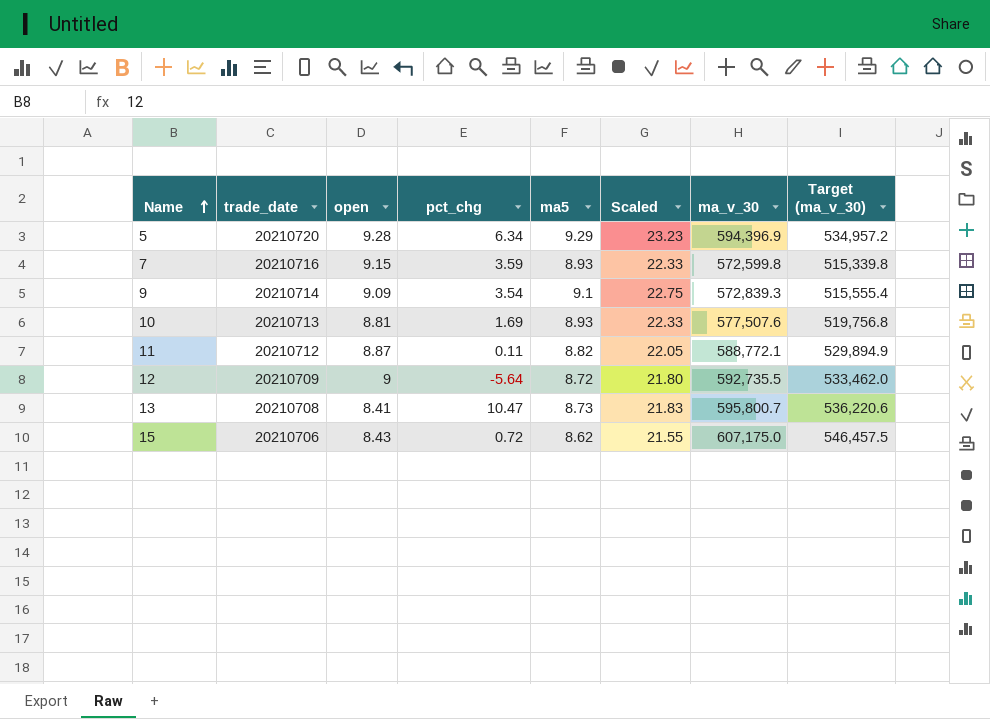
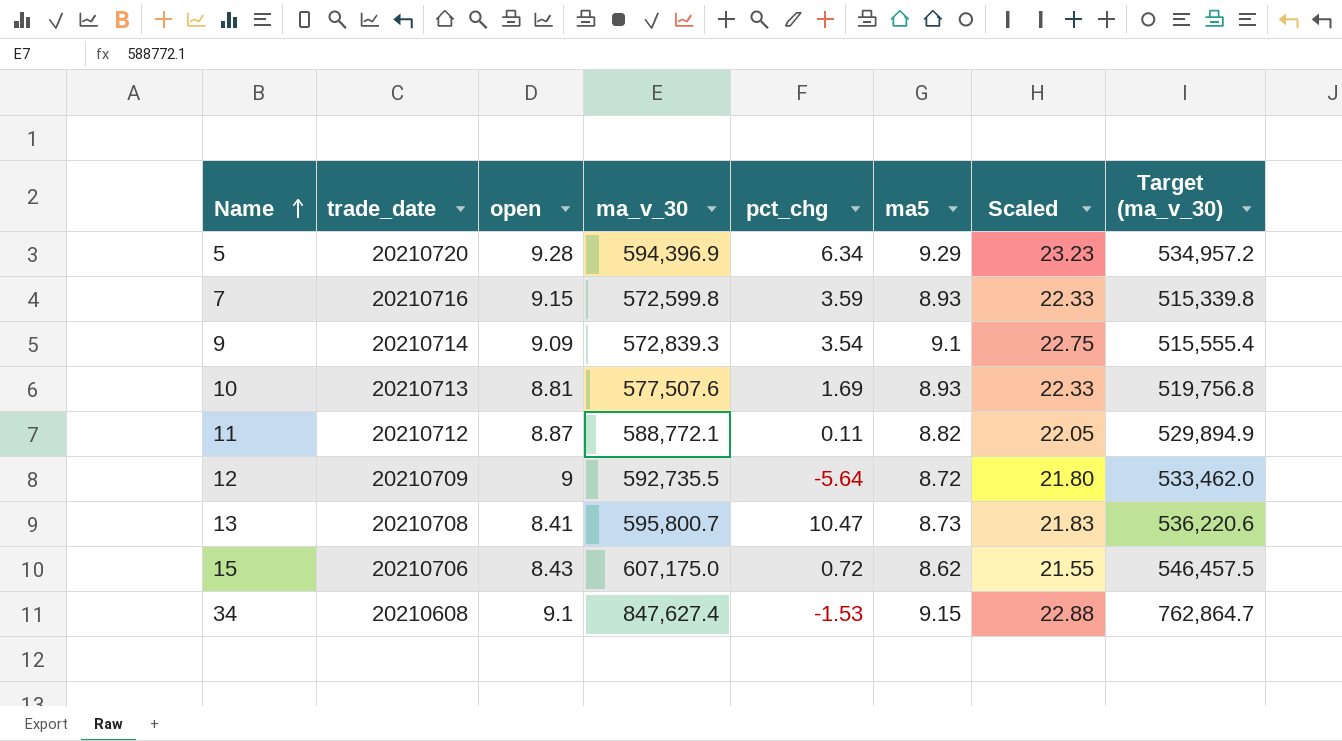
column ma_v_30 | position: 7 -> 4
row 34: none -> 20210608 | 9.1 | 847,627.4 | -1.53 | 9.15 | 22.88 | 762,864.7

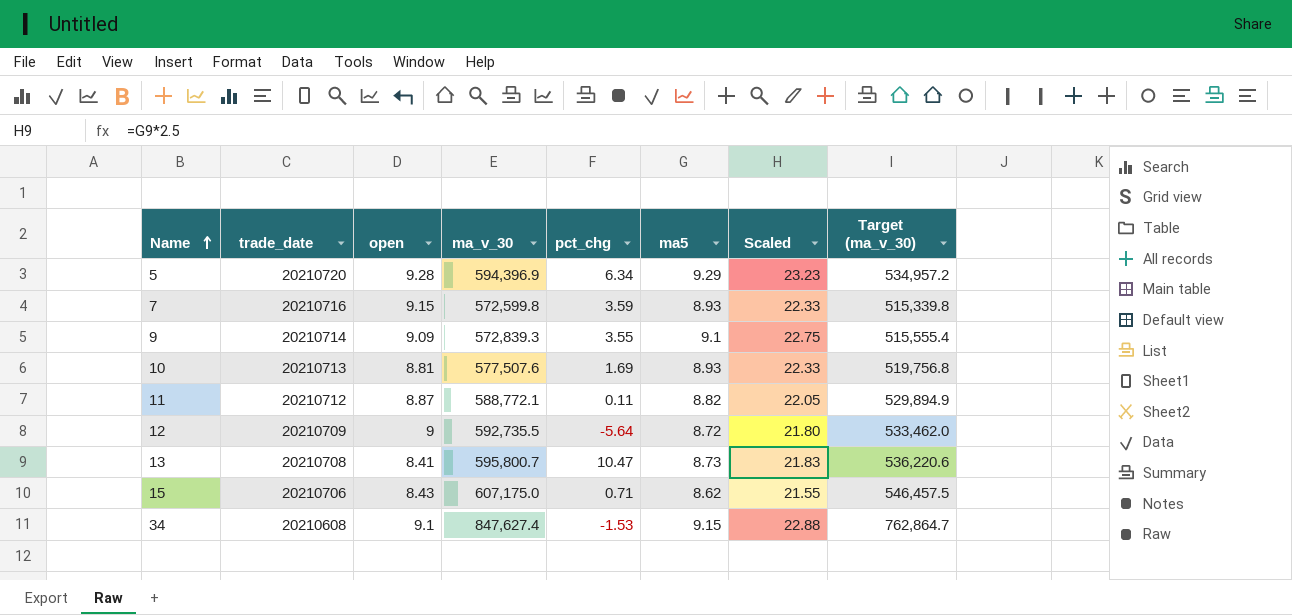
9 | pct_chg: 3.54 -> 3.55
15 | pct_chg: 0.72 -> 0.71

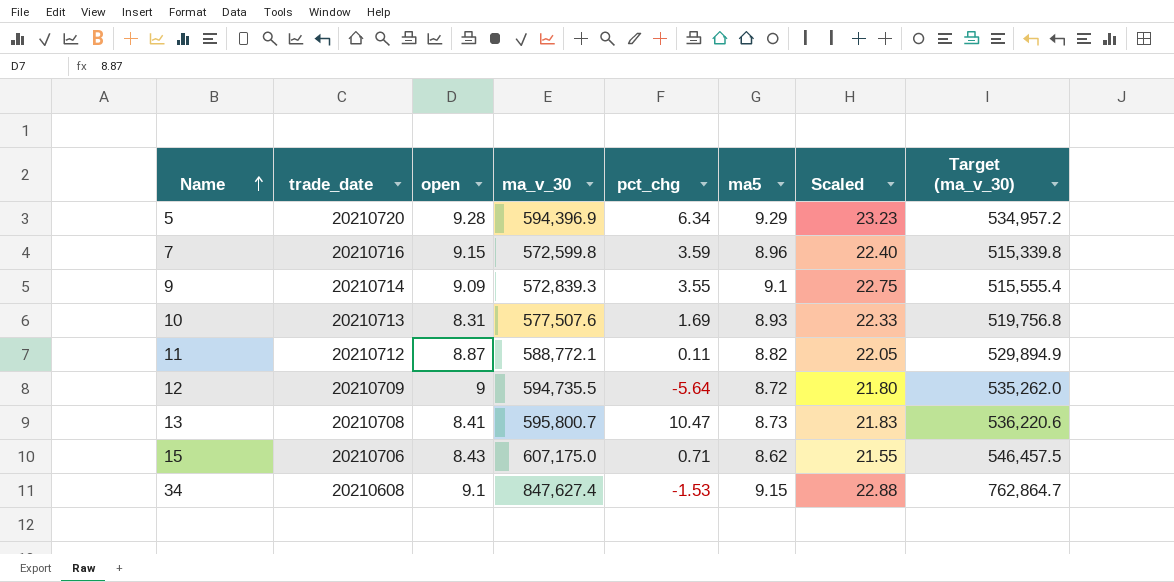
7 | ma5: 8.93 -> 8.96
7 | Scaled: 22.33 -> 22.40
10 | open: 8.81 -> 8.31
12 | ma_v_30: 592,735.5 -> 594,735.5
12 | Target (ma_v_30): 533,462.0 -> 535,262.0

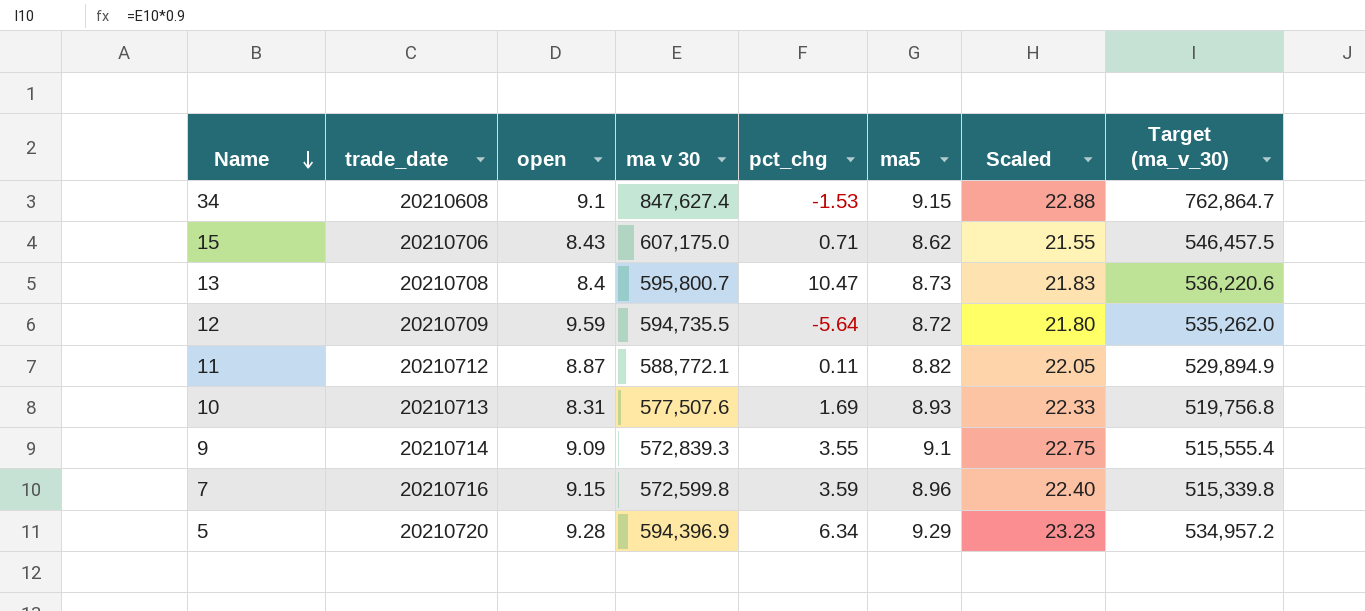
row order: Name ascending -> Name descending
column name: ma_v_30 -> ma v 30
13 | open: 8.41 -> 8.4
12 | open: 9 -> 9.59

